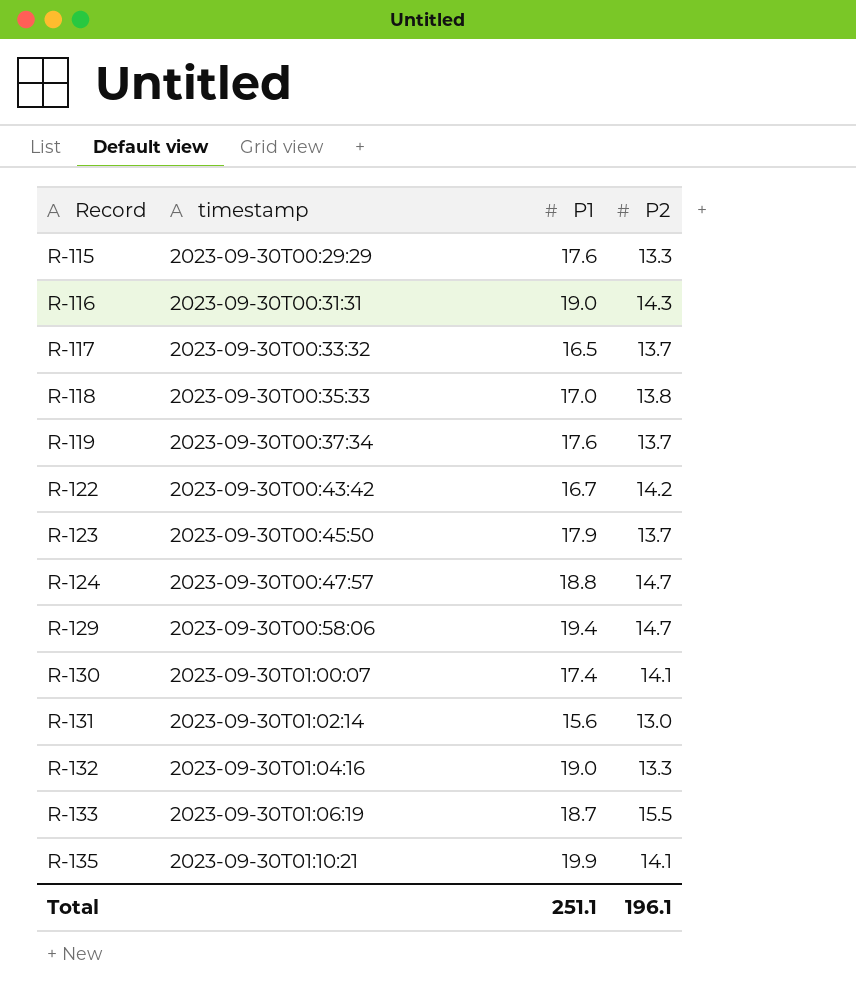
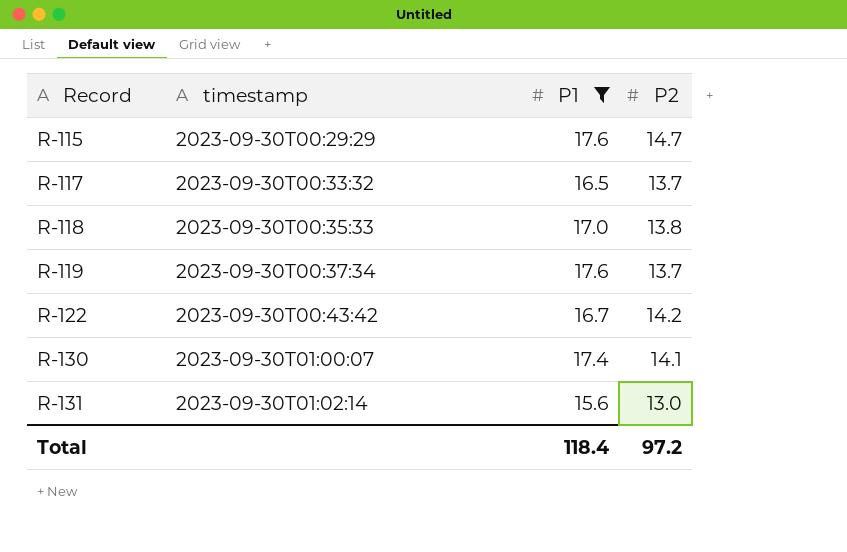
filter: none -> P1 <= 17.6
R-115 | P2: 13.3 -> 14.7
Total | P1: 251.1 -> 118.4
Total | P2: 196.1 -> 97.2

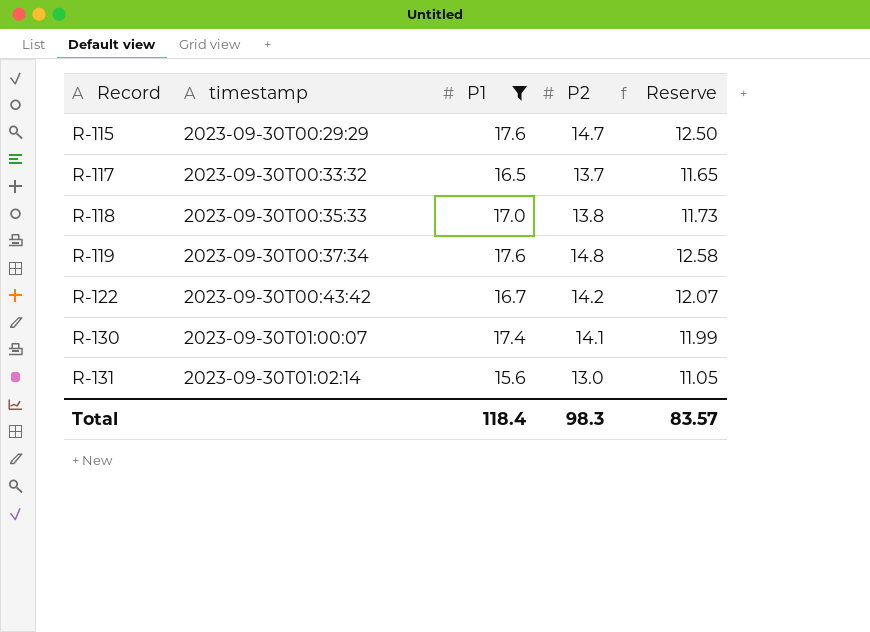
column Reserve | formula: none -> [P2] * 0.85
R-119 | P2: 13.7 -> 14.8
Total | P2: 97.2 -> 98.3

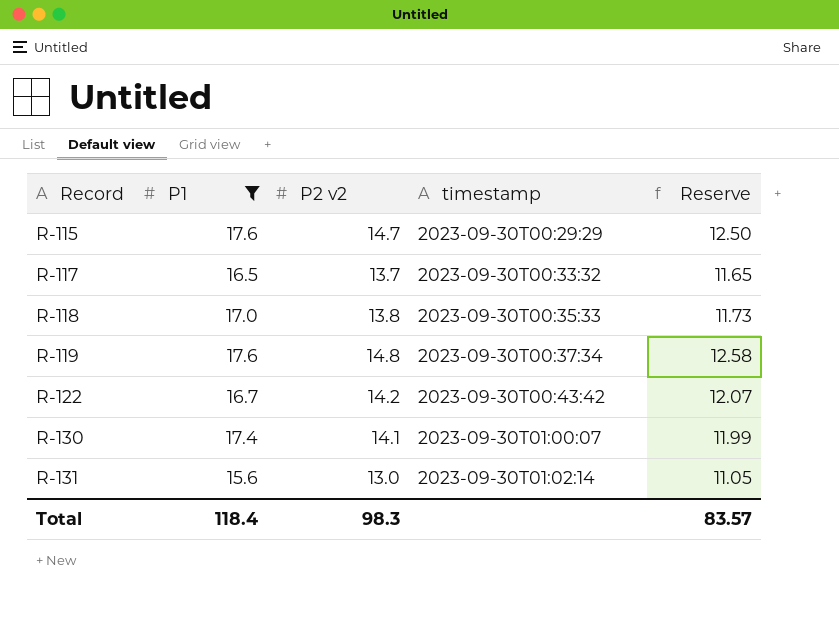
column name: P2 -> P2 v2
column timestamp | position: 2 -> 4

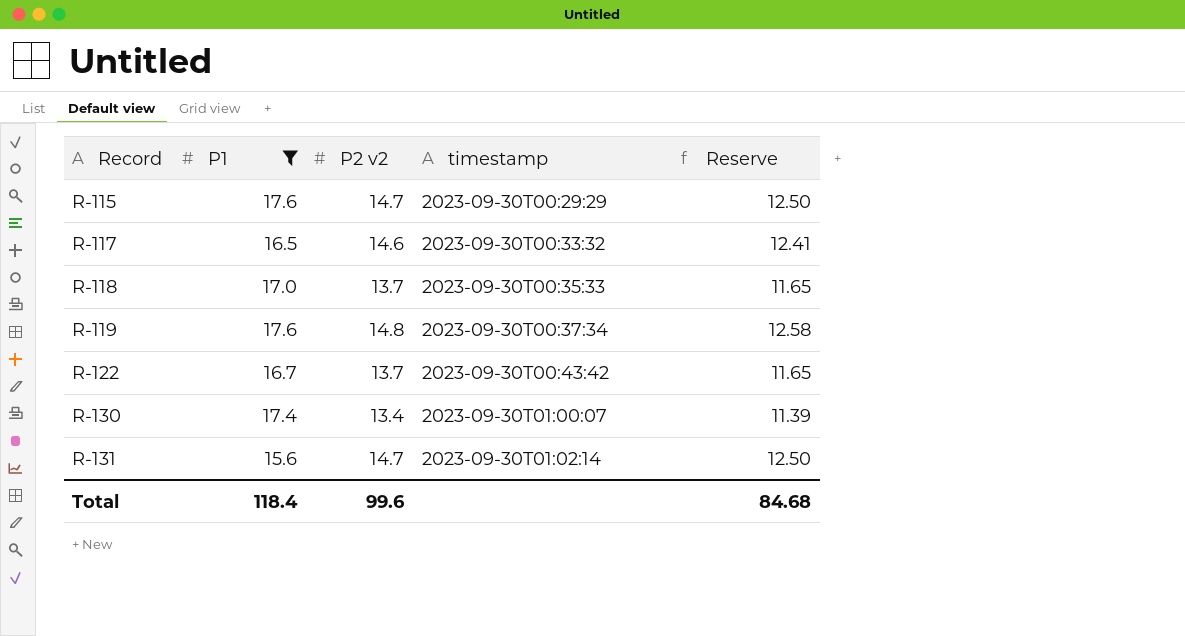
R-117 | P2 v2: 13.7 -> 14.6
R-117 | Reserve: 11.65 -> 12.41
R-118 | P2 v2: 13.8 -> 13.7
R-118 | Reserve: 11.73 -> 11.65
R-122 | P2 v2: 14.2 -> 13.7
R-122 | Reserve: 12.07 -> 11.65
R-130 | P2 v2: 14.1 -> 13.4
R-130 | Reserve: 11.99 -> 11.39
R-131 | P2 v2: 13.0 -> 14.7
R-131 | Reserve: 11.05 -> 12.50
Total | P2 v2: 98.3 -> 99.6
Total | Reserve: 83.57 -> 84.68

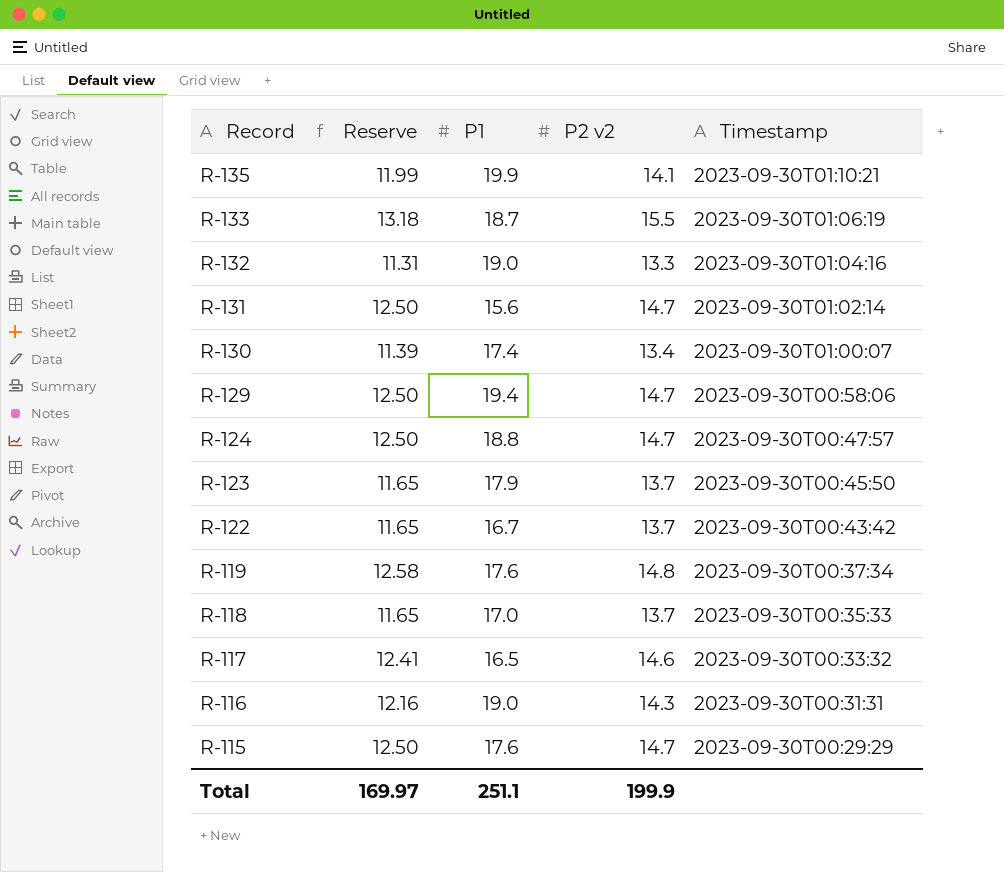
filter: P1 <= 17.6 -> none
row order: Record ascending -> Record descending
column Reserve | position: 5 -> 2
column name: timestamp -> Timestamp
Total | Reserve: 84.68 -> 169.97
Total | P1: 118.4 -> 251.1
Total | P2 v2: 99.6 -> 199.9

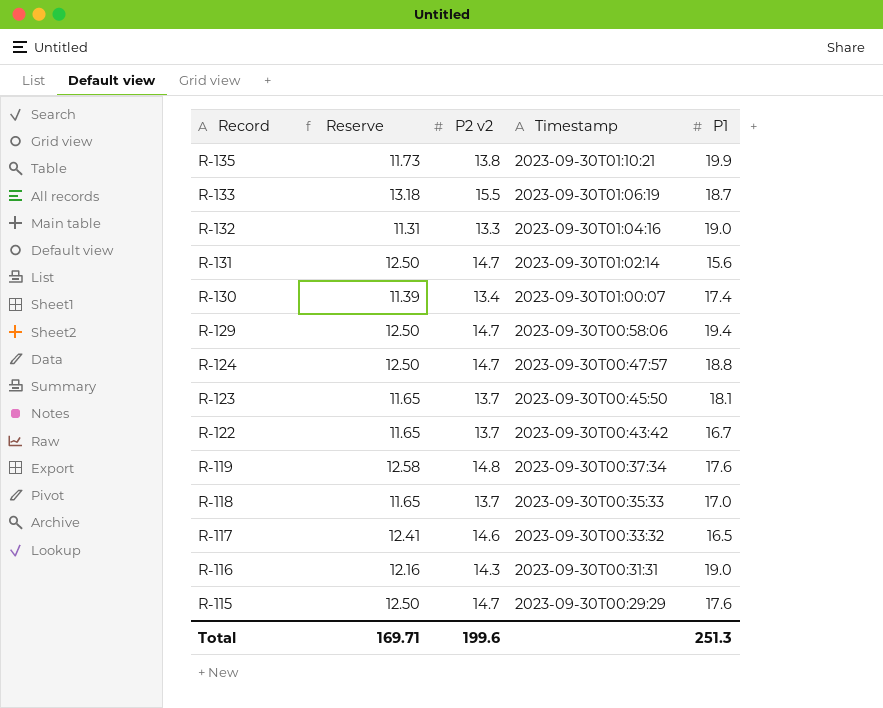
column P1 | position: 3 -> 5
R-135 | Reserve: 11.99 -> 11.73
R-135 | P2 v2: 14.1 -> 13.8
R-123 | P1: 17.9 -> 18.1
Total | Reserve: 169.97 -> 169.71
Total | P2 v2: 199.9 -> 199.6
Total | P1: 251.1 -> 251.3

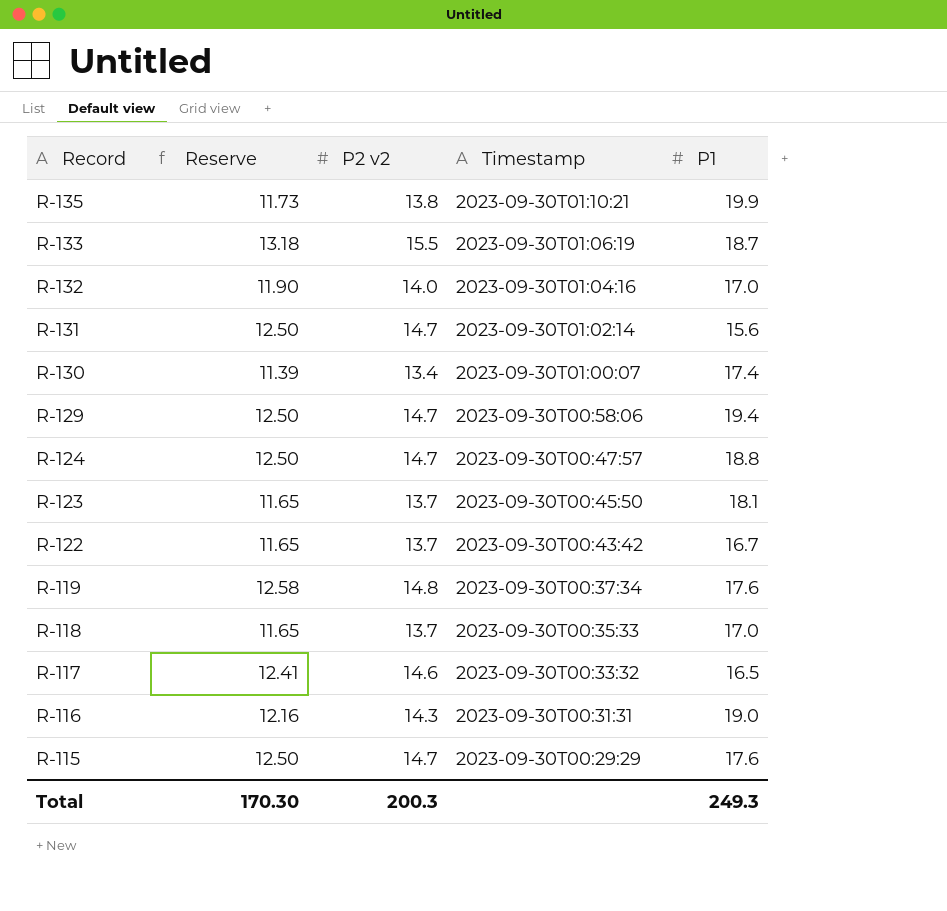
R-132 | Reserve: 11.31 -> 11.90
R-132 | P2 v2: 13.3 -> 14.0
R-132 | P1: 19.0 -> 17.0
Total | Reserve: 169.71 -> 170.30
Total | P2 v2: 199.6 -> 200.3
Total | P1: 251.3 -> 249.3

